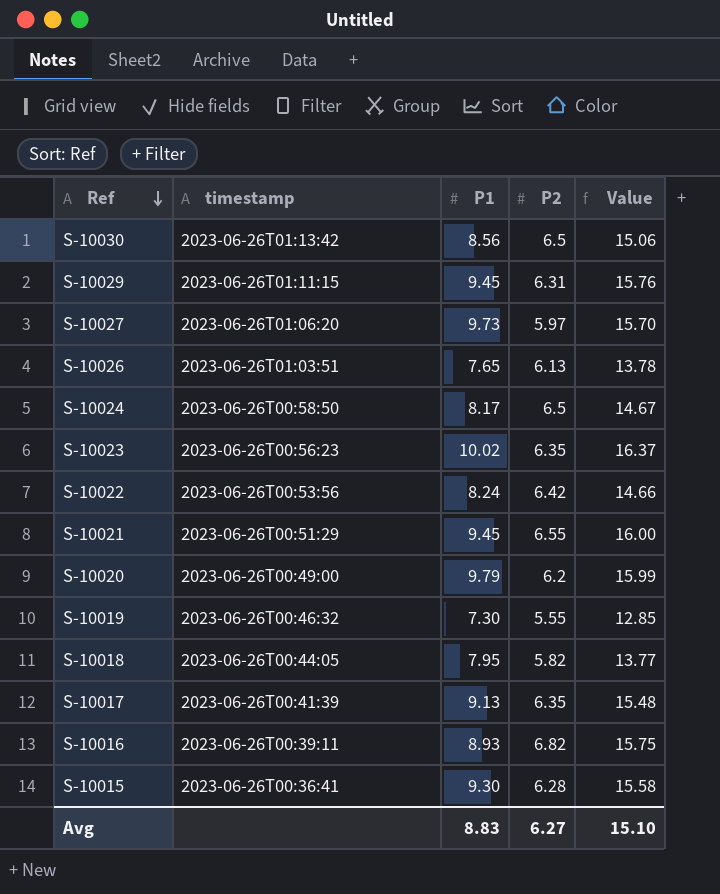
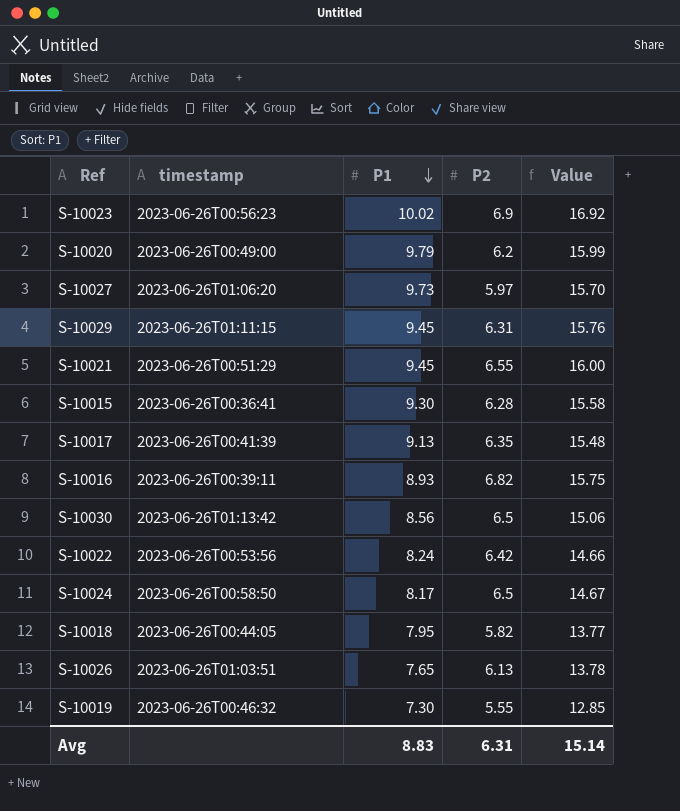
row order: Ref descending -> P1 descending
S-10023 | P2: 6.35 -> 6.9
S-10023 | Value: 16.37 -> 16.92
Avg | P2: 6.27 -> 6.31
Avg | Value: 15.10 -> 15.14

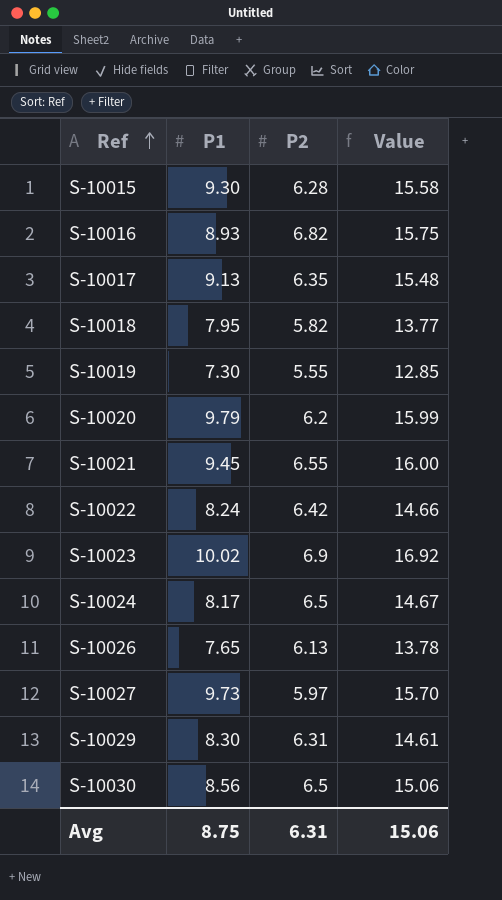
row order: P1 descending -> Ref ascending
column timestamp | position: 2 -> none
S-10029 | P1: 9.45 -> 8.30
S-10029 | Value: 15.76 -> 14.61
Avg | P1: 8.83 -> 8.75
Avg | Value: 15.14 -> 15.06

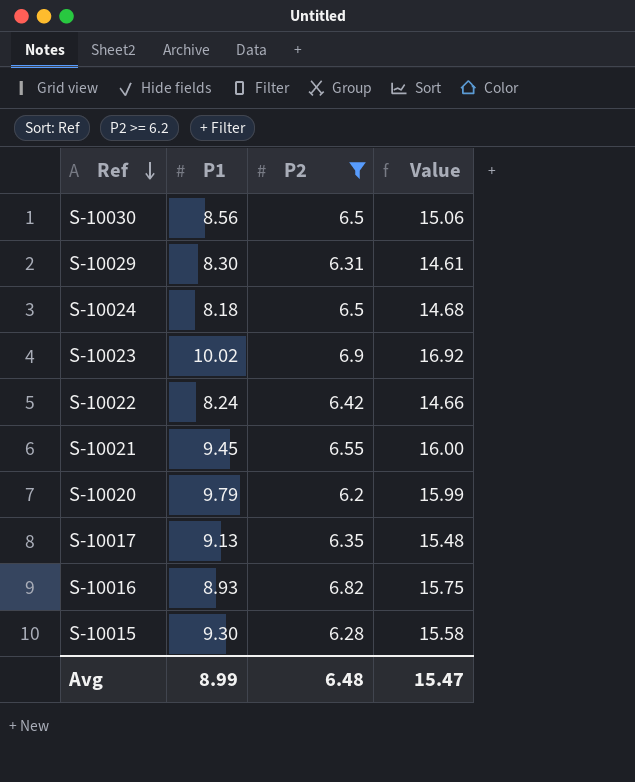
filter: none -> P2 >= 6.2
row order: Ref ascending -> Ref descending
S-10024 | P1: 8.17 -> 8.18
S-10024 | Value: 14.67 -> 14.68
Avg | P1: 8.75 -> 8.99
Avg | P2: 6.31 -> 6.48
Avg | Value: 15.06 -> 15.47

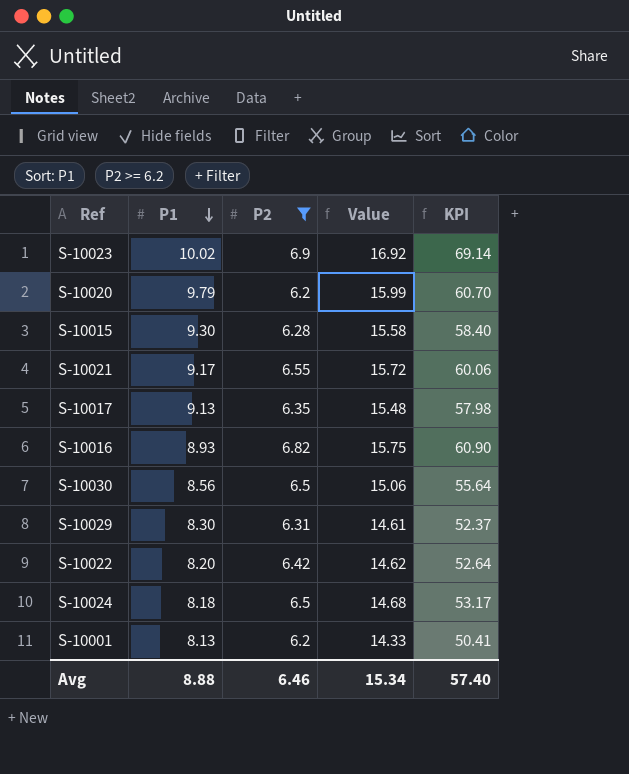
row order: Ref descending -> P1 descending
column KPI | formula: none -> [P1] * [P2]
S-10021 | P1: 9.45 -> 9.17
S-10021 | Value: 16.00 -> 15.72
S-10022 | P1: 8.24 -> 8.20
S-10022 | Value: 14.66 -> 14.62
row S-10001: none -> 8.13 | 6.2 | 14.33 | 50.41
Avg | P1: 8.99 -> 8.88
Avg | P2: 6.48 -> 6.46
Avg | Value: 15.47 -> 15.34

